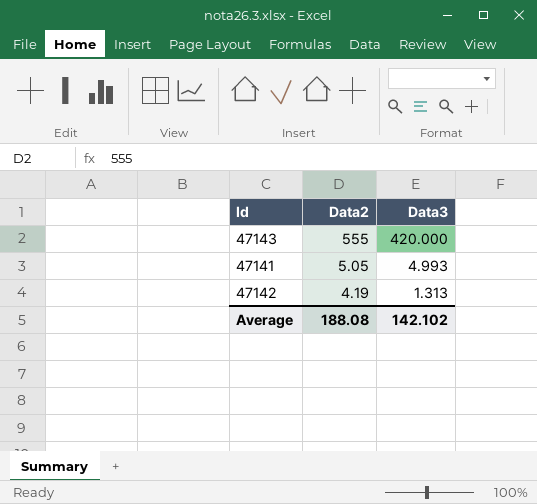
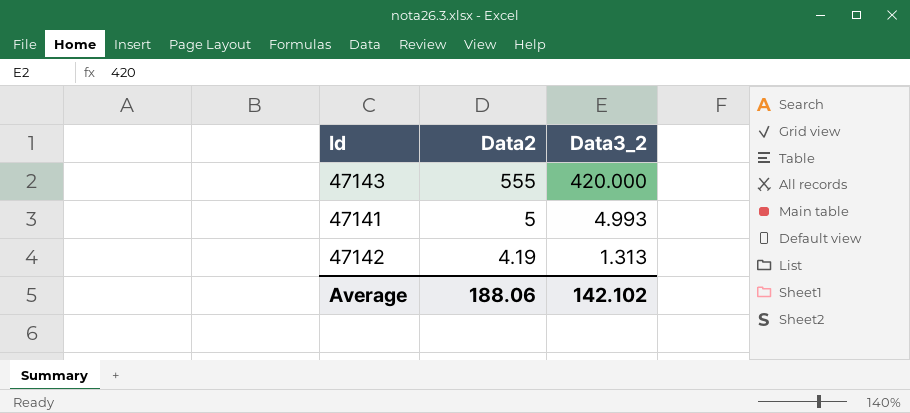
column name: Data3 -> Data3_2
47141 | Data2: 5.05 -> 5
Average | Data2: 188.08 -> 188.06

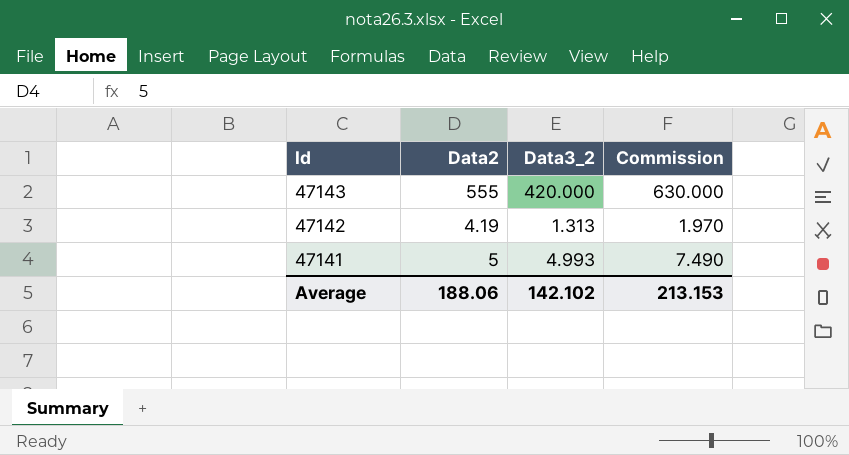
row order: Data2 descending -> Id descending
column Commission | formula: none -> [Data3_2] * 1.5

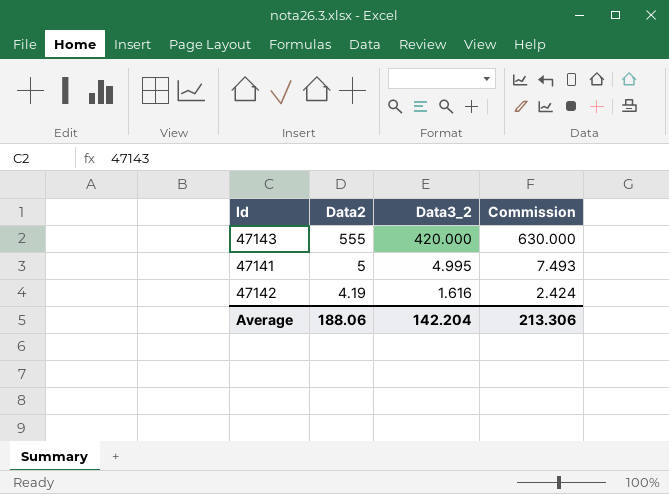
row order: Id descending -> Data2 descending
47141 | Data3_2: 4.993 -> 4.995
47141 | Commission: 7.490 -> 7.493
47142 | Data3_2: 1.313 -> 1.616
47142 | Commission: 1.970 -> 2.424
Average | Data3_2: 142.102 -> 142.204
Average | Commission: 213.153 -> 213.306

